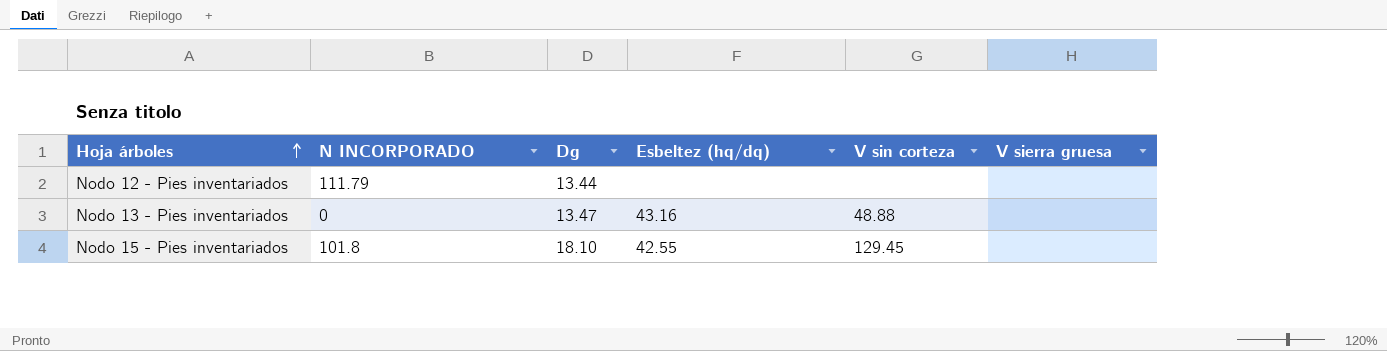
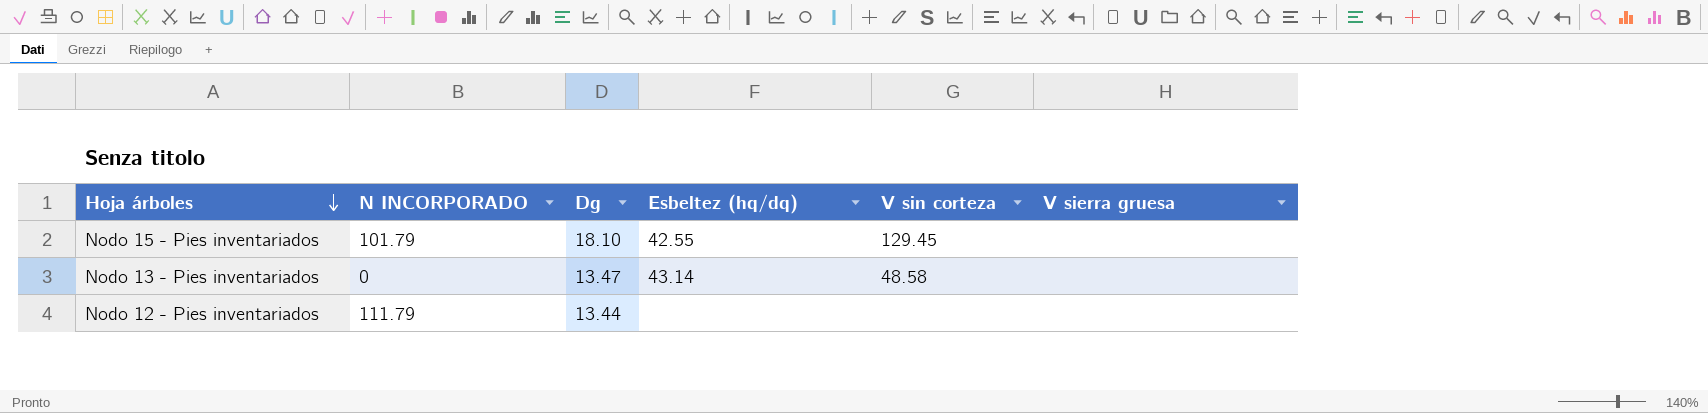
row order: Hoja árboles ascending -> Hoja árboles descending
Nodo 15 - Pies inventariados | N INCORPORADO: 101.8 -> 101.79
Nodo 13 - Pies inventariados | Esbeltez (hq/dq): 43.16 -> 43.14
Nodo 13 - Pies inventariados | V sin corteza: 48.88 -> 48.58

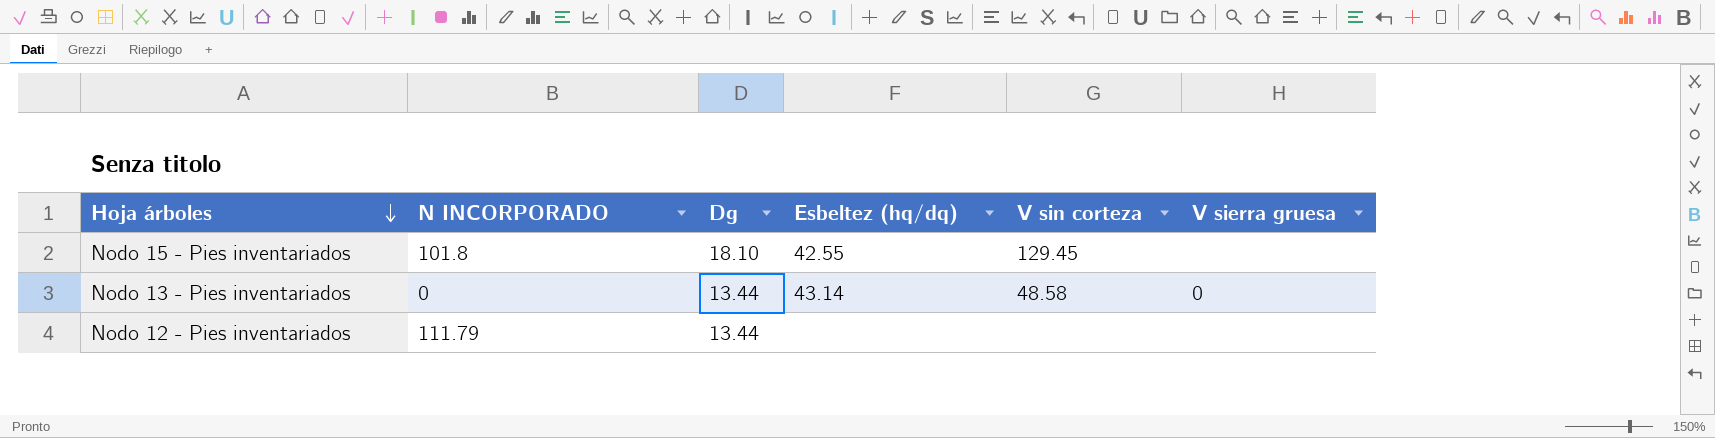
Nodo 15 - Pies inventariados | N INCORPORADO: 101.79 -> 101.8
Nodo 13 - Pies inventariados | Dg: 13.47 -> 13.44
Nodo 13 - Pies inventariados | V sierra gruesa: none -> 0

